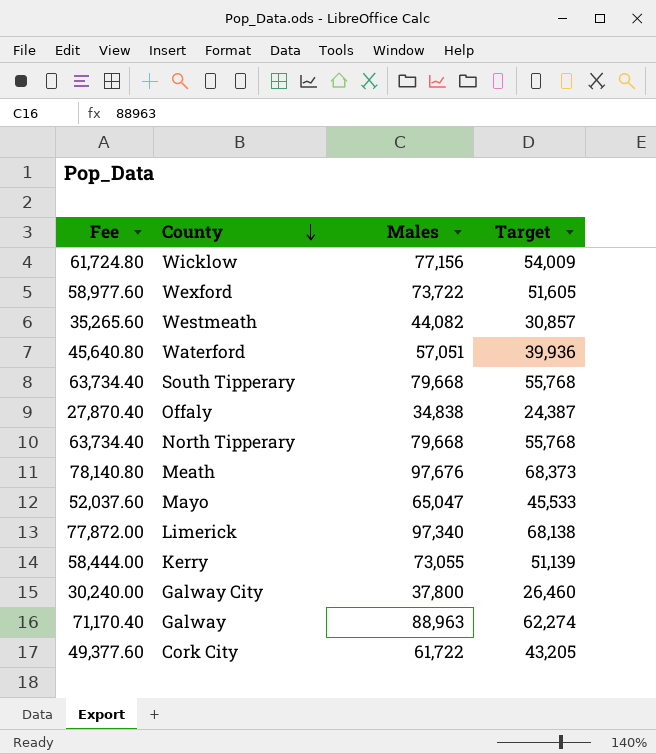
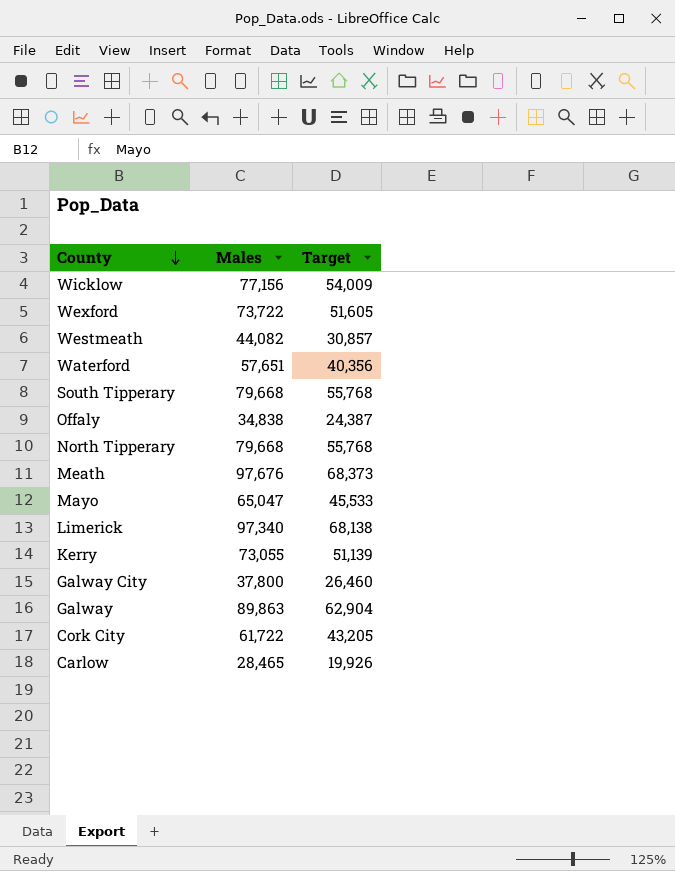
column Fee | formula: [Males] * 0.8 -> none
Waterford | Males: 57,051 -> 57,651
Waterford | Target: 39,936 -> 40,356
Galway | Males: 88,963 -> 89,863
Galway | Target: 62,274 -> 62,904
row Carlow: none -> 28,465 | 19,926

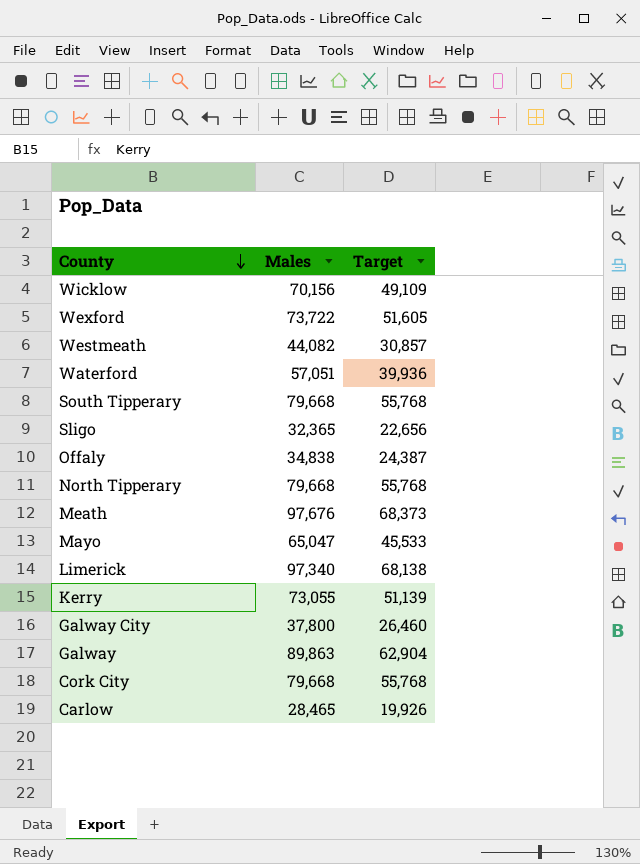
Wicklow | Males: 77,156 -> 70,156
Wicklow | Target: 54,009 -> 49,109
Waterford | Males: 57,651 -> 57,051
Waterford | Target: 40,356 -> 39,936
row Sligo: none -> 32,365 | 22,656
Cork City | Males: 61,722 -> 79,668
Cork City | Target: 43,205 -> 55,768

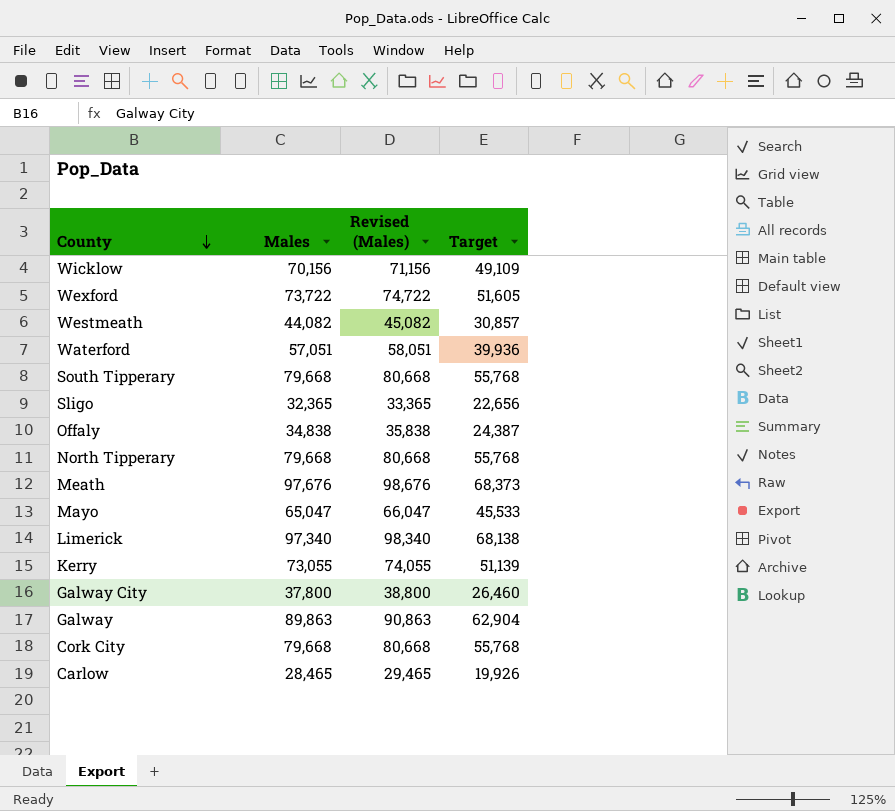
column Revised (Males) | formula: none -> [Males] + 1000

